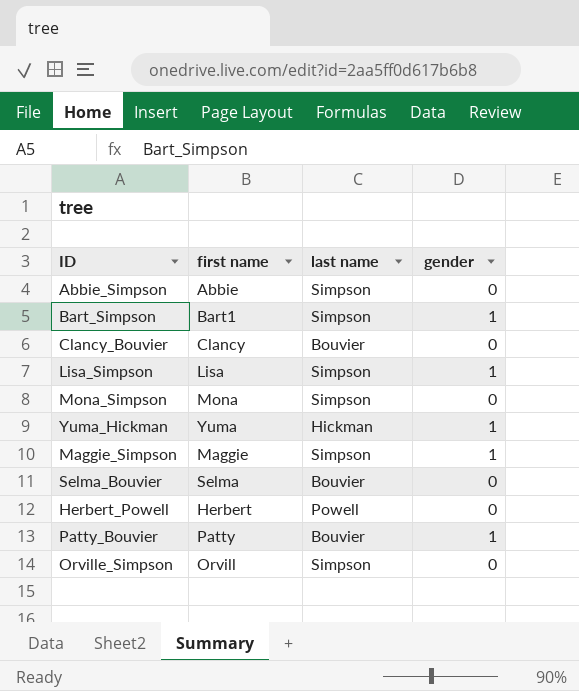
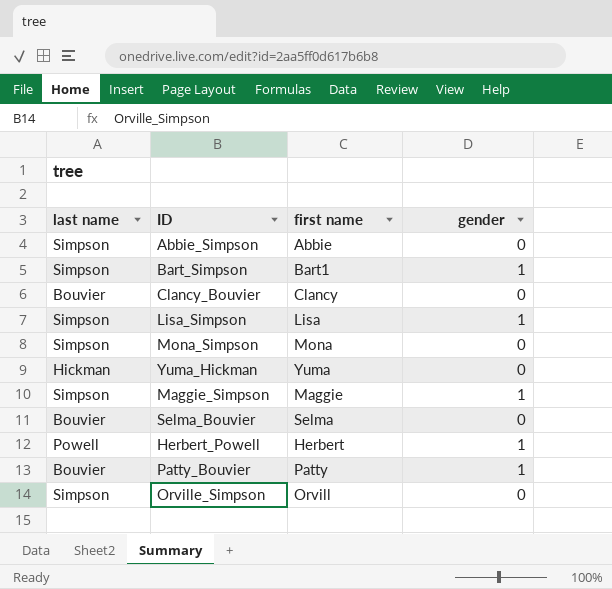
column last name | position: 3 -> 1
Yuma_Hickman | gender: 1 -> 0
Herbert_Powell | gender: 0 -> 1

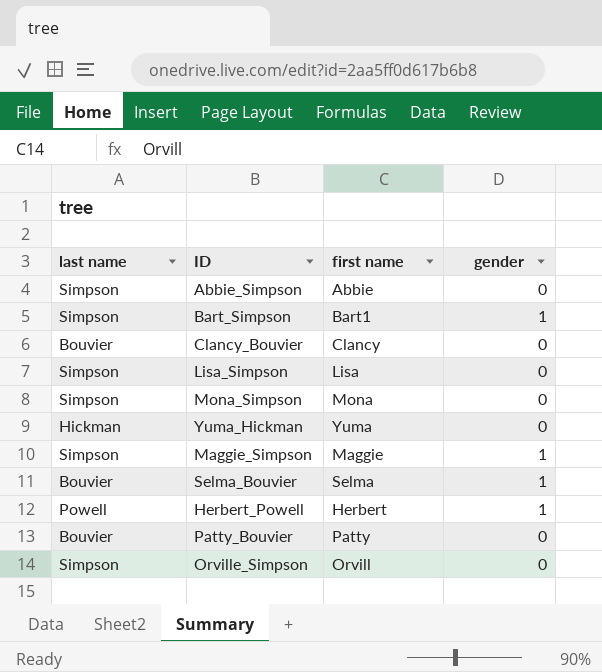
Lisa_Simpson | gender: 1 -> 0
Selma_Bouvier | gender: 0 -> 1
Patty_Bouvier | gender: 1 -> 0

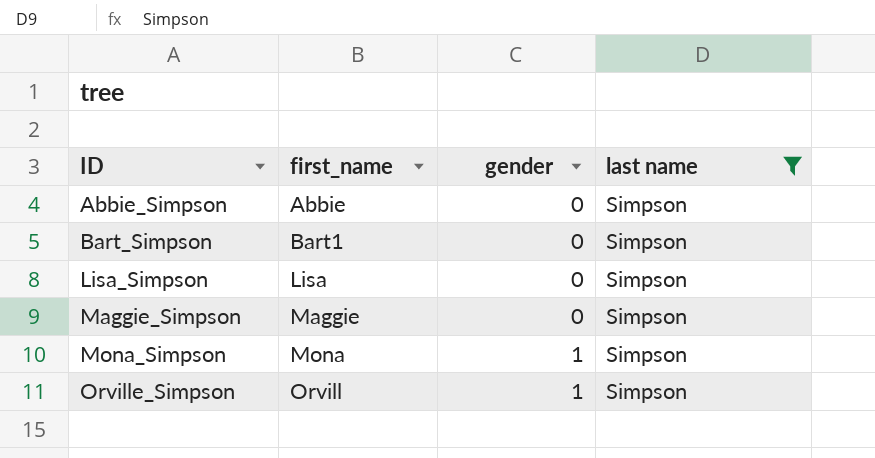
filter: none -> last name = Simpson
row order: none -> ID ascending
column name: first name -> first_name
column last name | position: 1 -> 4
Bart_Simpson | gender: 1 -> 0
Maggie_Simpson | gender: 1 -> 0
Mona_Simpson | gender: 0 -> 1
Orville_Simpson | gender: 0 -> 1

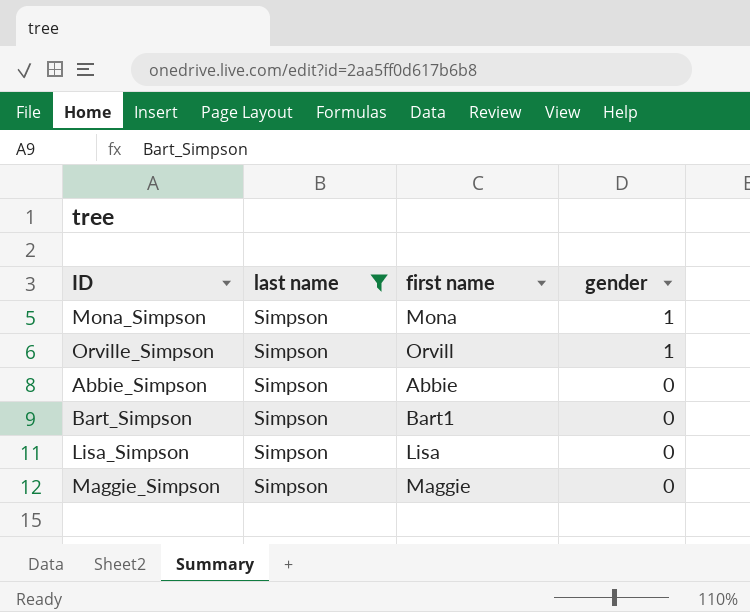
row order: ID ascending -> gender descending
column last name | position: 4 -> 2
column name: first_name -> first name

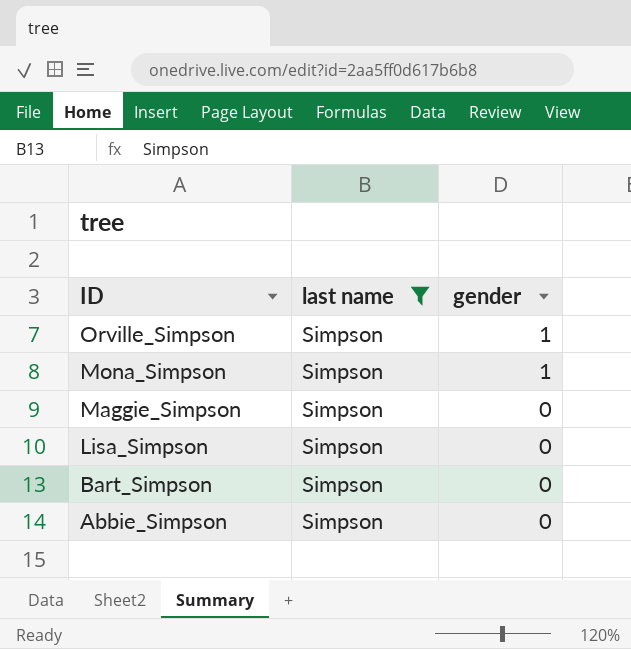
row order: gender descending -> ID descending
column first name | position: 3 -> none

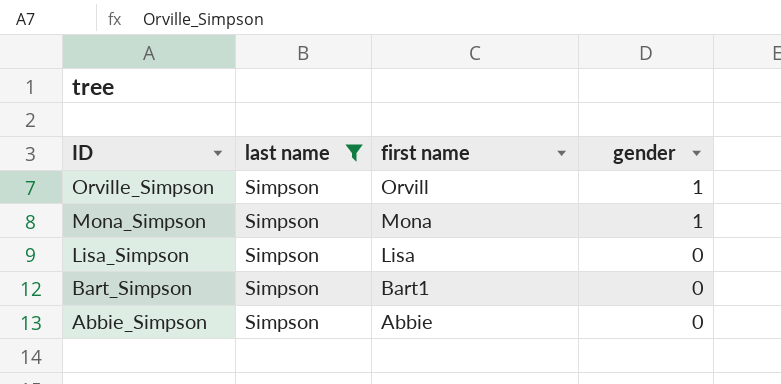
column first name | position: none -> 3
row Maggie_Simpson: Simpson | 0 -> none

